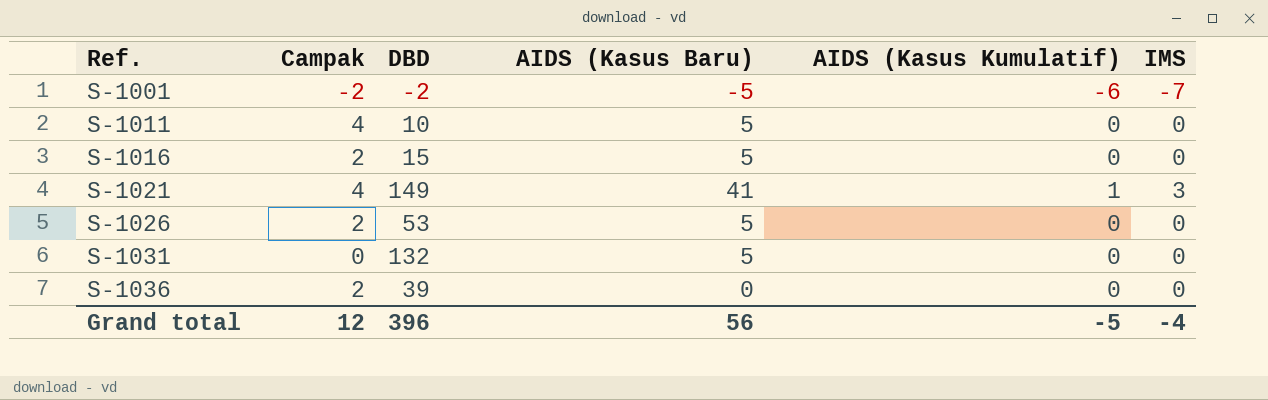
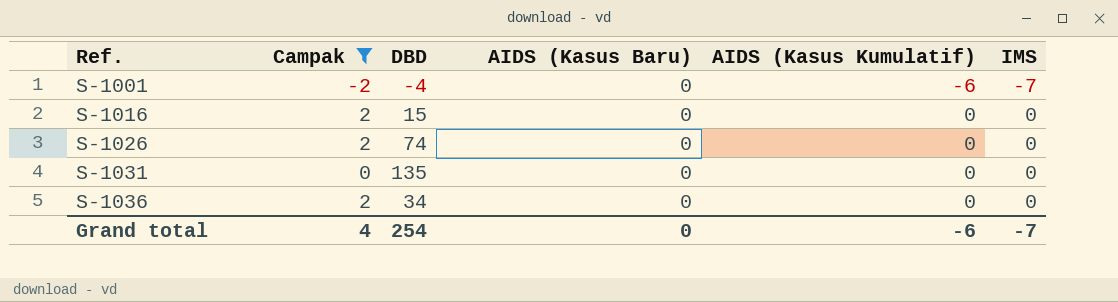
filter: none -> Campak != 4
S-1001 | DBD: -2 -> -4
S-1001 | AIDS (Kasus Baru): -5 -> 0
S-1016 | AIDS (Kasus Baru): 5 -> 0
S-1026 | DBD: 53 -> 74
S-1026 | AIDS (Kasus Baru): 5 -> 0
S-1031 | DBD: 132 -> 135
S-1031 | AIDS (Kasus Baru): 5 -> 0
S-1036 | DBD: 39 -> 34
Grand total | Campak: 12 -> 4
Grand total | DBD: 396 -> 254
Grand total | AIDS (Kasus Baru): 56 -> 0
Grand total | AIDS (Kasus Kumulatif): -5 -> -6
Grand total | IMS: -4 -> -7

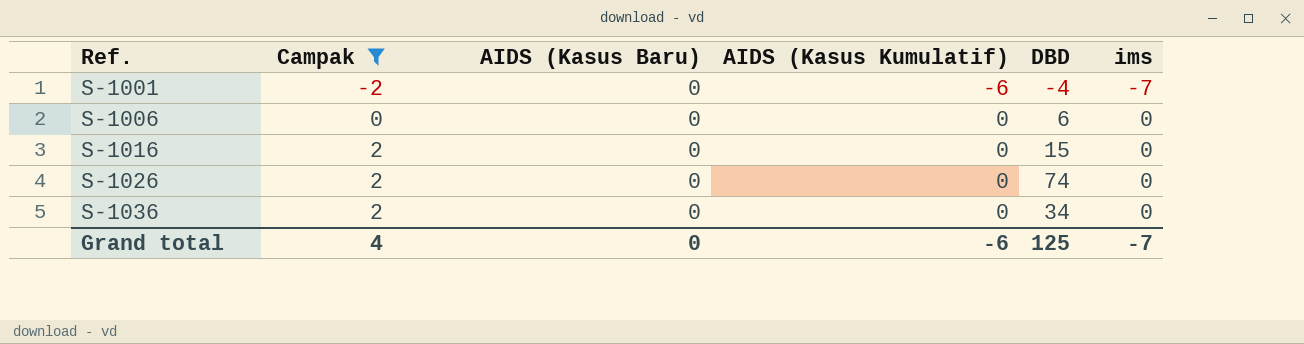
column DBD | position: 3 -> 5
column name: IMS -> ims
row S-1031: 0 | 135 | 0 | 0 | 0 -> none
row S-1006: none -> 0 | 0 | 0 | 6 | 0
Grand total | DBD: 254 -> 125

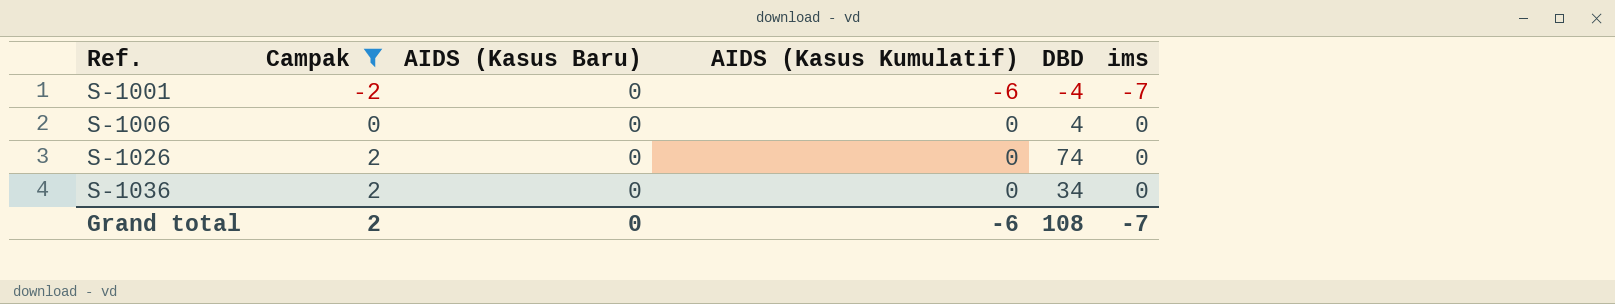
row S-1016: 2 | 0 | 0 | 15 | 0 -> none
S-1006 | DBD: 6 -> 4
Grand total | Campak: 4 -> 2
Grand total | DBD: 125 -> 108

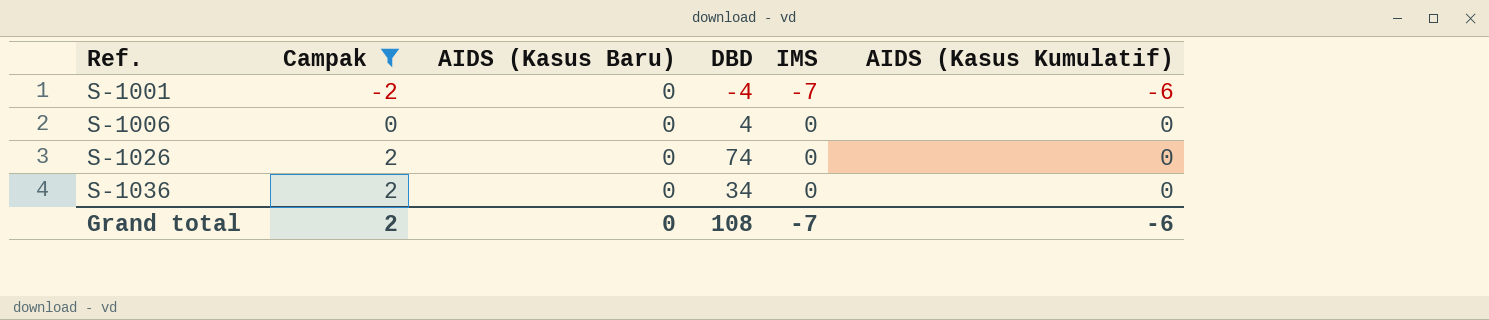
column name: ims -> IMS
column AIDS (Kasus Kumulatif) | position: 4 -> 6

